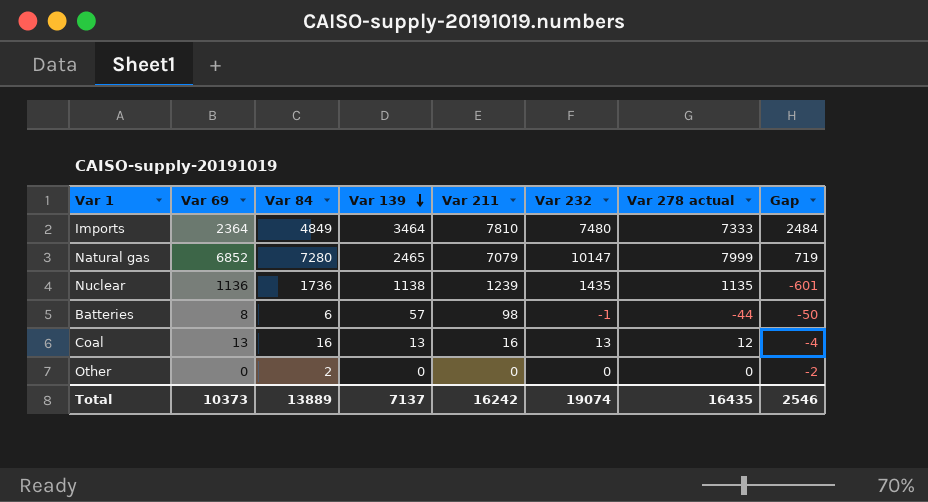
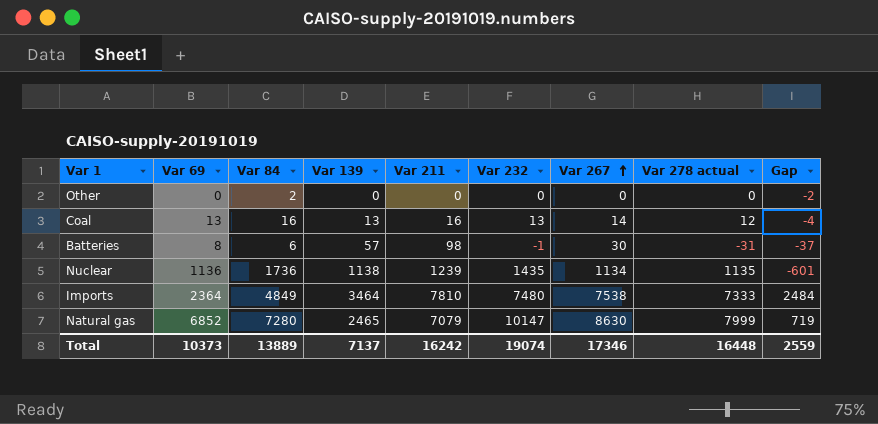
row order: Var 139 descending -> Var 267 ascending
column Var 267 | position: none -> 7
Batteries | Var 278 actual: -44 -> -31
Batteries | Gap: -50 -> -37
Total | Var 278 actual: 16435 -> 16448
Total | Gap: 2546 -> 2559

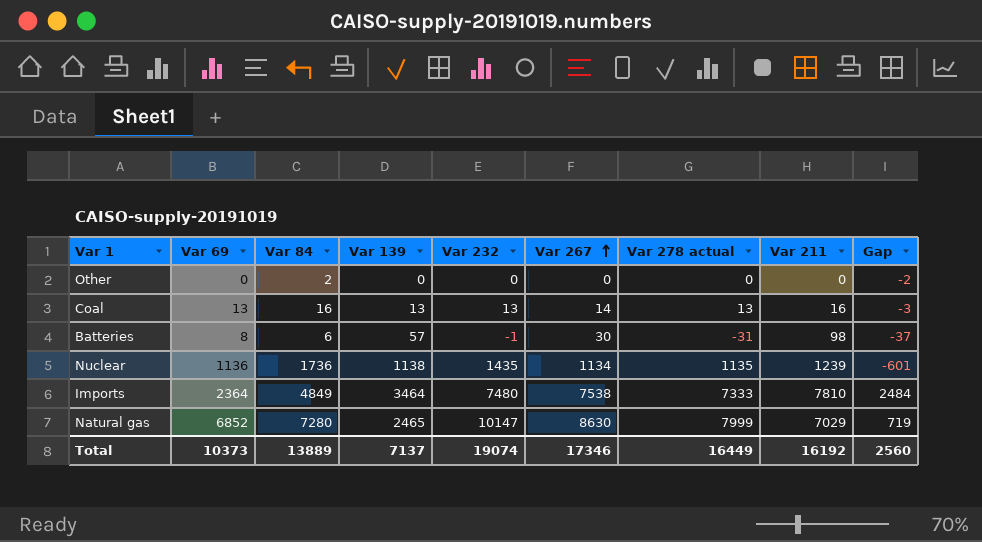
column Var 211 | position: 5 -> 8
Coal | Var 278 actual: 12 -> 13
Coal | Gap: -4 -> -3
Natural gas | Var 211: 7079 -> 7029
Total | Var 278 actual: 16448 -> 16449
Total | Var 211: 16242 -> 16192
Total | Gap: 2559 -> 2560

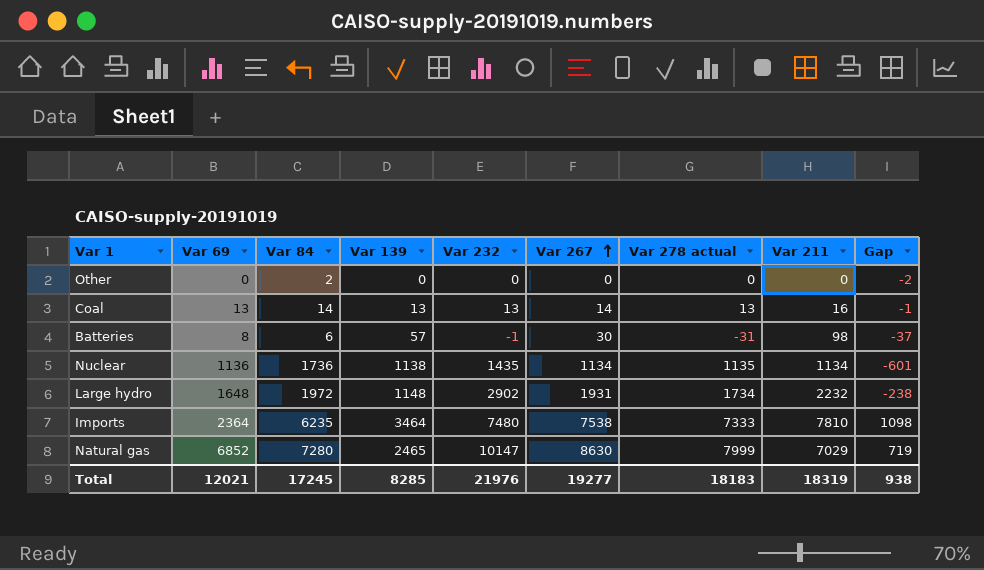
Coal | Var 84: 16 -> 14
Coal | Gap: -3 -> -1
Nuclear | Var 211: 1239 -> 1134
row Large hydro: none -> 1648 | 1972 | 1148 | 2902 | 1931 | 1734 | 2232 | -238
Imports | Var 84: 4849 -> 6235
Imports | Gap: 2484 -> 1098
Total | Var 69: 10373 -> 12021
Total | Var 84: 13889 -> 17245
Total | Var 139: 7137 -> 8285
Total | Var 232: 19074 -> 21976
Total | Var 267: 17346 -> 19277
Total | Var 278 actual: 16449 -> 18183
Total | Var 211: 16192 -> 18319
Total | Gap: 2560 -> 938

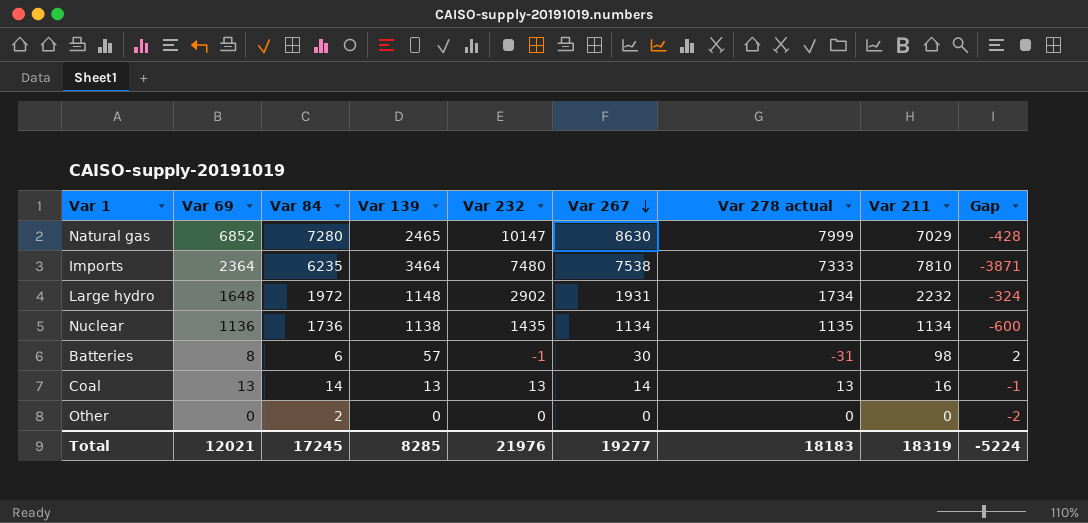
row order: Var 267 ascending -> Var 267 descending
column Gap | formula: [Var 278 actual] - [Var 84] -> [Var 69] - [Var 84]
Total | Gap: 938 -> -5224

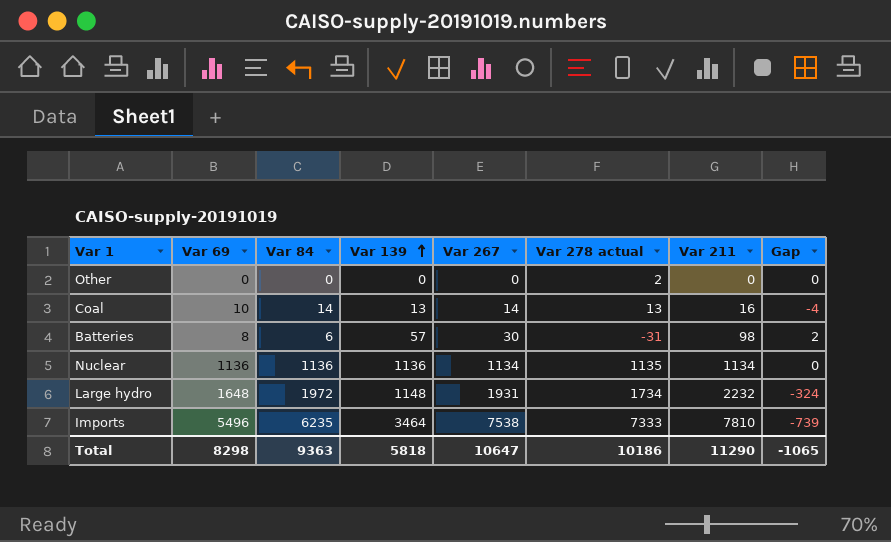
row order: Var 267 descending -> Var 139 ascending
column Var 232 | position: 5 -> none
row Natural gas: 6852 | 7280 | 2465 | 10147 | 8630 | 7999 | 7029 | -428 -> none
Other | Var 84: 2 -> 0
Other | Var 278 actual: 0 -> 2
Other | Gap: -2 -> 0
Coal | Var 69: 13 -> 10
Coal | Gap: -1 -> -4
Nuclear | Var 84: 1736 -> 1136
Nuclear | Var 139: 1138 -> 1136
Nuclear | Gap: -600 -> 0
Imports | Var 69: 2364 -> 5496
Imports | Gap: -3871 -> -739
Total | Var 69: 12021 -> 8298
Total | Var 84: 17245 -> 9363
Total | Var 139: 8285 -> 5818
Total | Var 267: 19277 -> 10647
Total | Var 278 actual: 18183 -> 10186
Total | Var 211: 18319 -> 11290
Total | Gap: -5224 -> -1065

